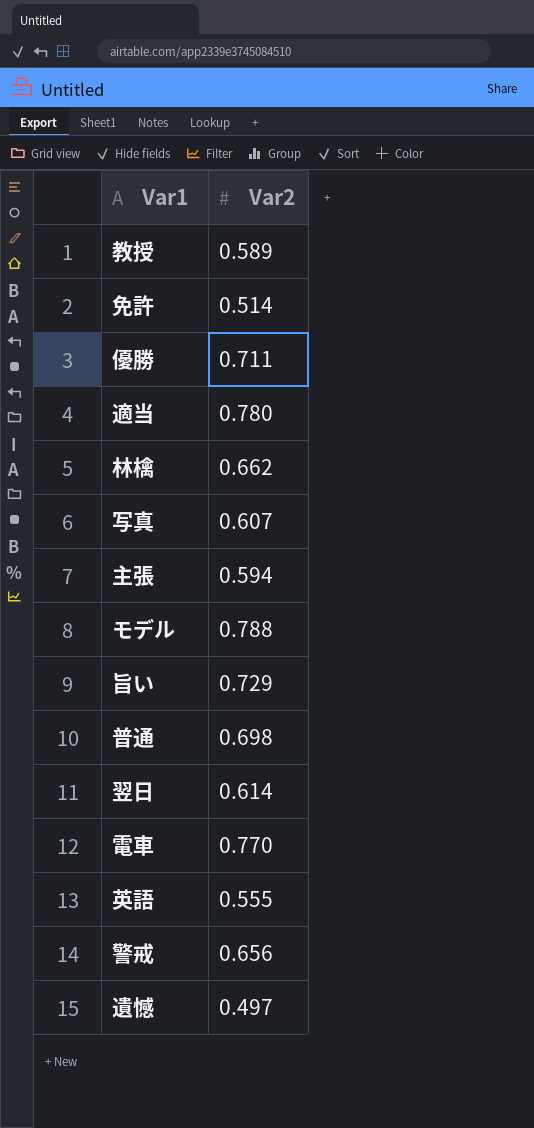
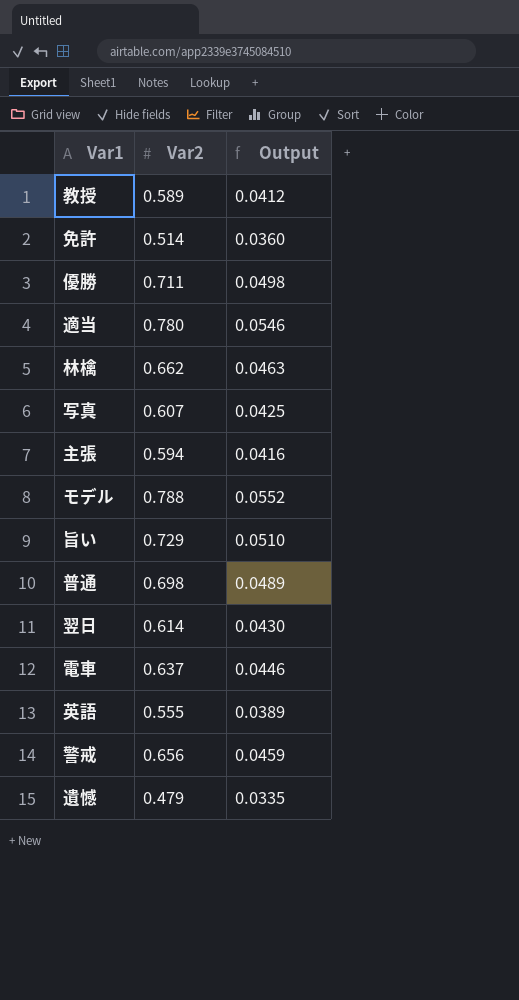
column Output | formula: none -> [Var2] * 0.07
電車 | Var2: 0.770 -> 0.637
遺憾 | Var2: 0.497 -> 0.479

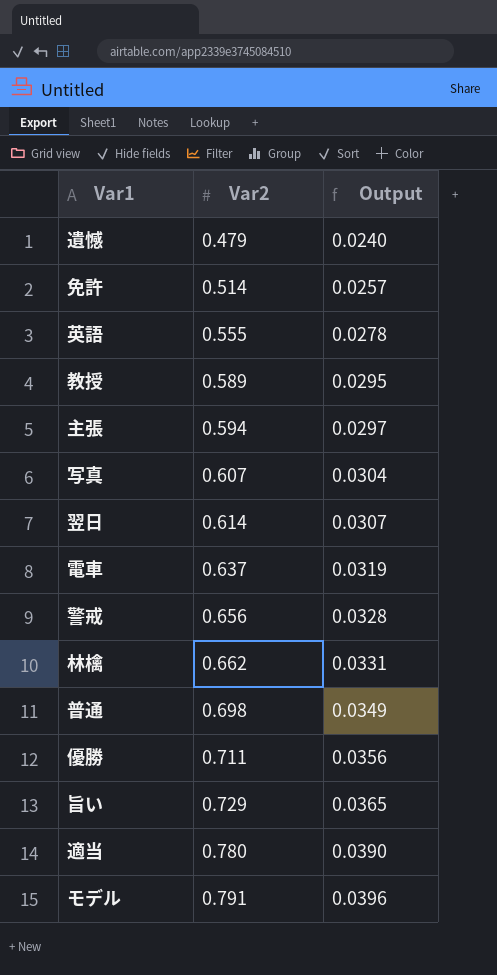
row order: none -> Var2 ascending
column Output | formula: [Var2] * 0.07 -> [Var2] * 0.05
モデル | Var2: 0.788 -> 0.791

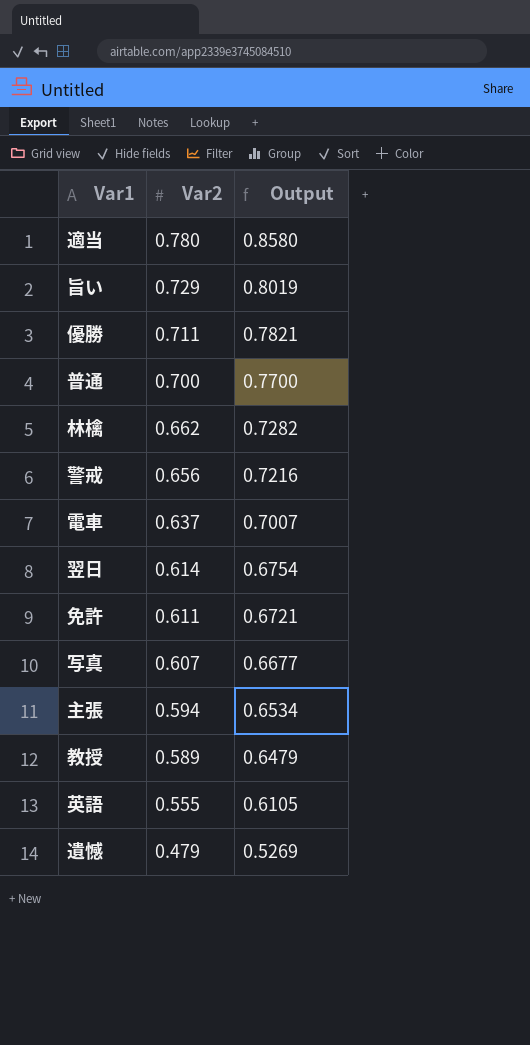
row order: Var2 ascending -> Var2 descending
column Output | formula: [Var2] * 0.05 -> [Var2] * 1.1
row モデル: 0.791 | 0.0396 -> none
普通 | Var2: 0.698 -> 0.700
免許 | Var2: 0.514 -> 0.611

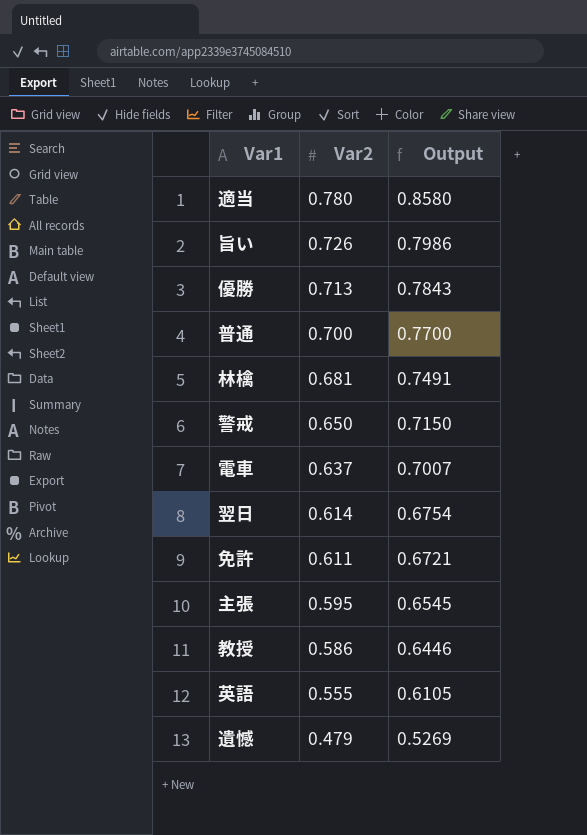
row 写真: 0.607 | 0.6677 -> none
旨い | Var2: 0.729 -> 0.726
旨い | Output: 0.8019 -> 0.7986
優勝 | Var2: 0.711 -> 0.713
優勝 | Output: 0.7821 -> 0.7843
林檎 | Var2: 0.662 -> 0.681
林檎 | Output: 0.7282 -> 0.7491
警戒 | Var2: 0.656 -> 0.650
警戒 | Output: 0.7216 -> 0.7150
主張 | Var2: 0.594 -> 0.595
主張 | Output: 0.6534 -> 0.6545
教授 | Var2: 0.589 -> 0.586
教授 | Output: 0.6479 -> 0.6446

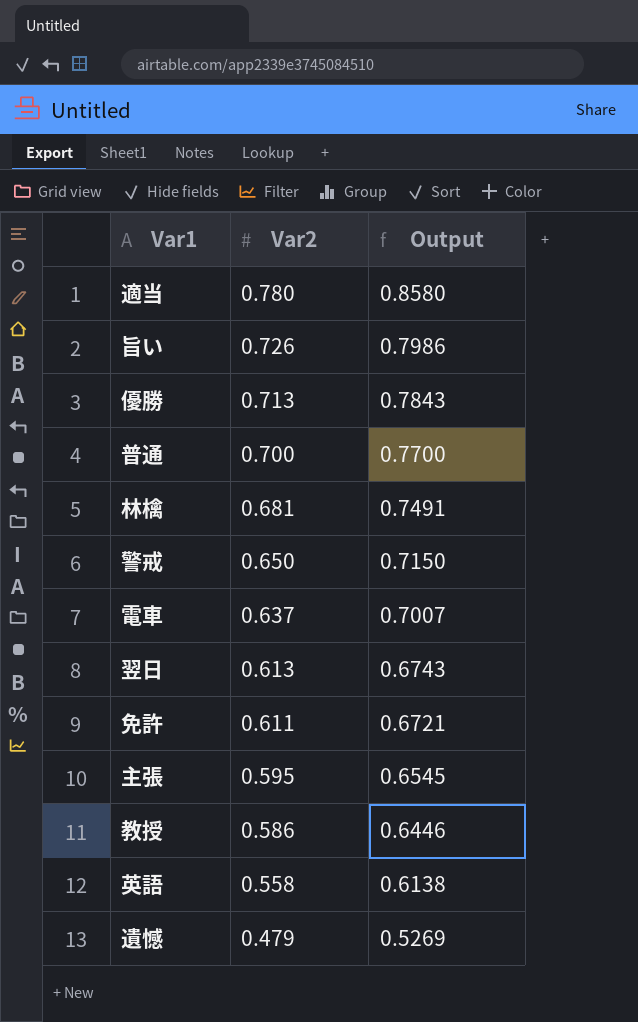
翌日 | Var2: 0.614 -> 0.613
翌日 | Output: 0.6754 -> 0.6743
英語 | Var2: 0.555 -> 0.558
英語 | Output: 0.6105 -> 0.6138

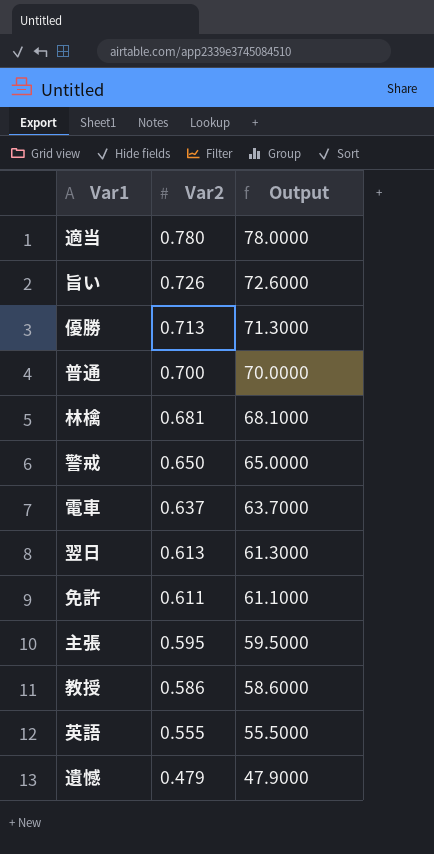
column Output | formula: [Var2] * 1.1 -> [Var2] * 100
英語 | Var2: 0.558 -> 0.555

